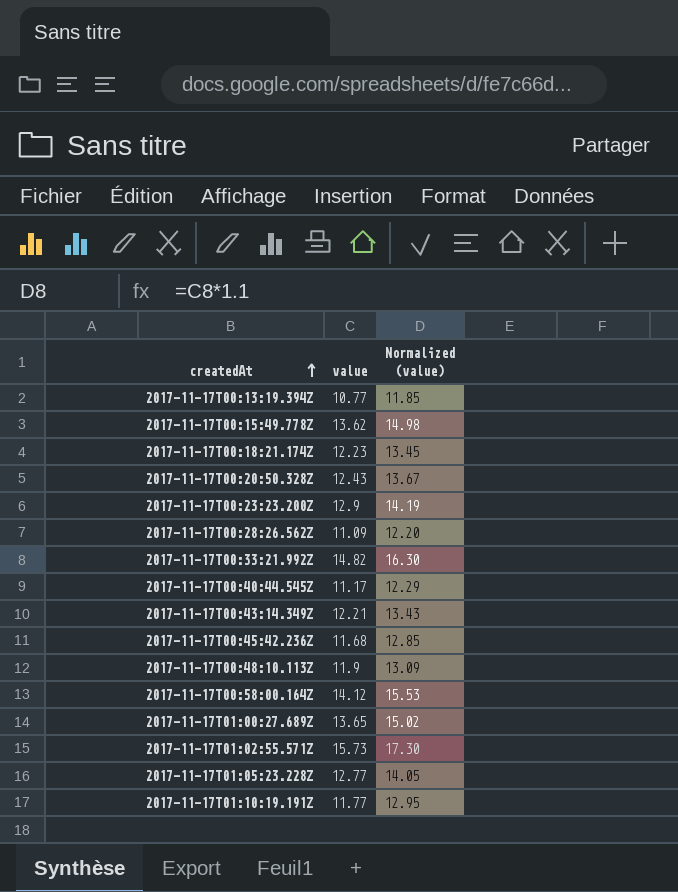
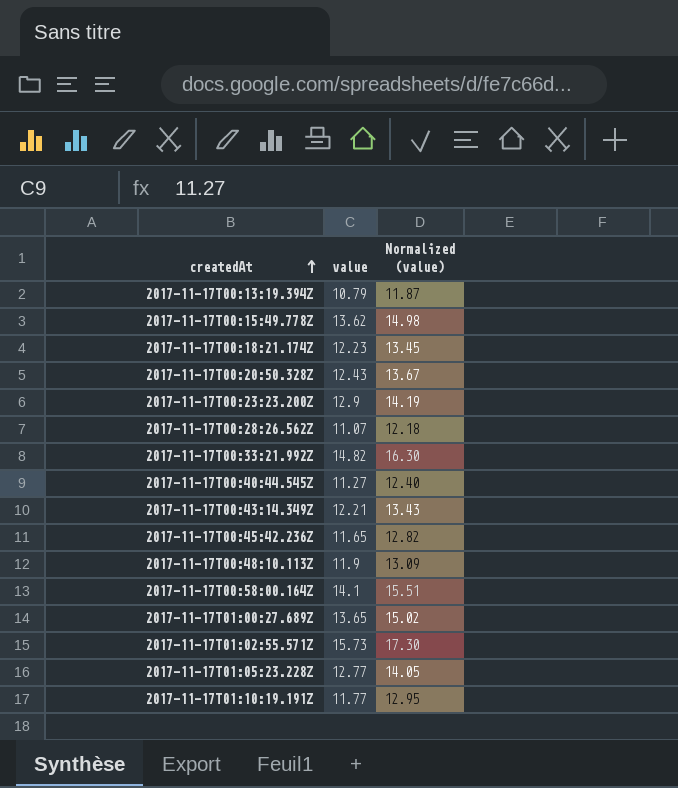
2017-11-17T00:13:19.394Z | value: 10.77 -> 10.79
2017-11-17T00:13:19.394Z | Normalized (value): 11.85 -> 11.87
2017-11-17T00:28:26.562Z | value: 11.09 -> 11.07
2017-11-17T00:28:26.562Z | Normalized (value): 12.20 -> 12.18
2017-11-17T00:40:44.545Z | value: 11.17 -> 11.27
2017-11-17T00:40:44.545Z | Normalized (value): 12.29 -> 12.40
2017-11-17T00:45:42.236Z | value: 11.68 -> 11.65
2017-11-17T00:45:42.236Z | Normalized (value): 12.85 -> 12.82
2017-11-17T00:58:00.164Z | value: 14.12 -> 14.1
2017-11-17T00:58:00.164Z | Normalized (value): 15.53 -> 15.51

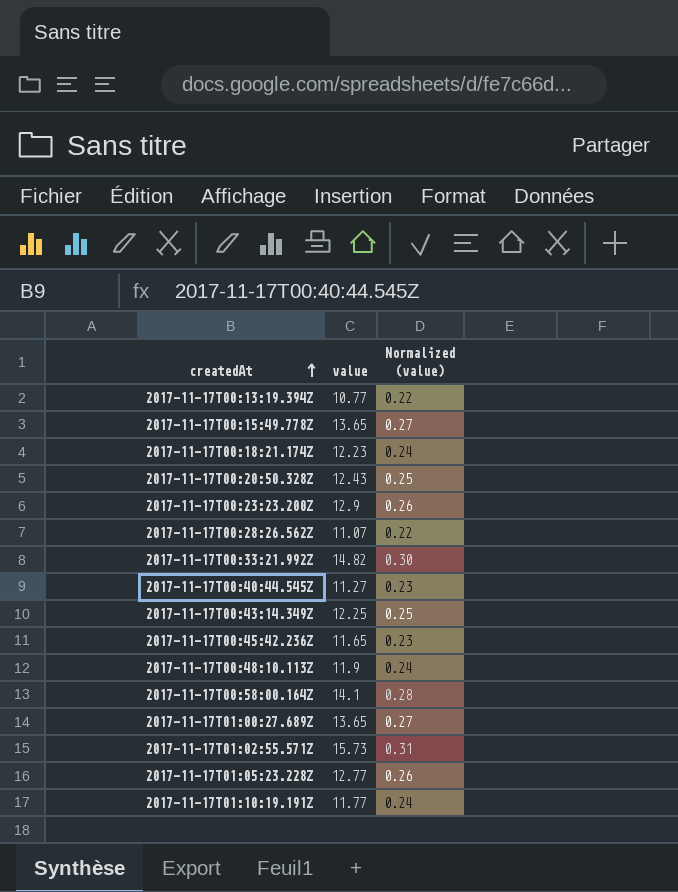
column Normalized (value) | formula: [value] * 1.1 -> [value] * 0.02
2017-11-17T00:13:19.394Z | value: 10.79 -> 10.77
2017-11-17T00:15:49.778Z | value: 13.62 -> 13.65
2017-11-17T00:43:14.349Z | value: 12.21 -> 12.25

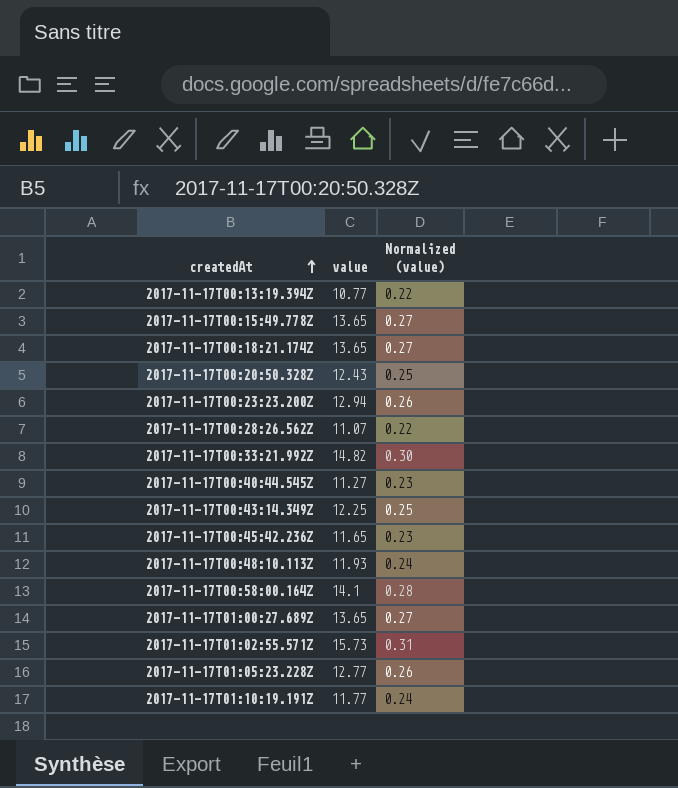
2017-11-17T00:18:21.174Z | value: 12.23 -> 13.65
2017-11-17T00:18:21.174Z | Normalized (value): 0.24 -> 0.27
2017-11-17T00:23:23.200Z | value: 12.9 -> 12.94
2017-11-17T00:48:10.113Z | value: 11.9 -> 11.93

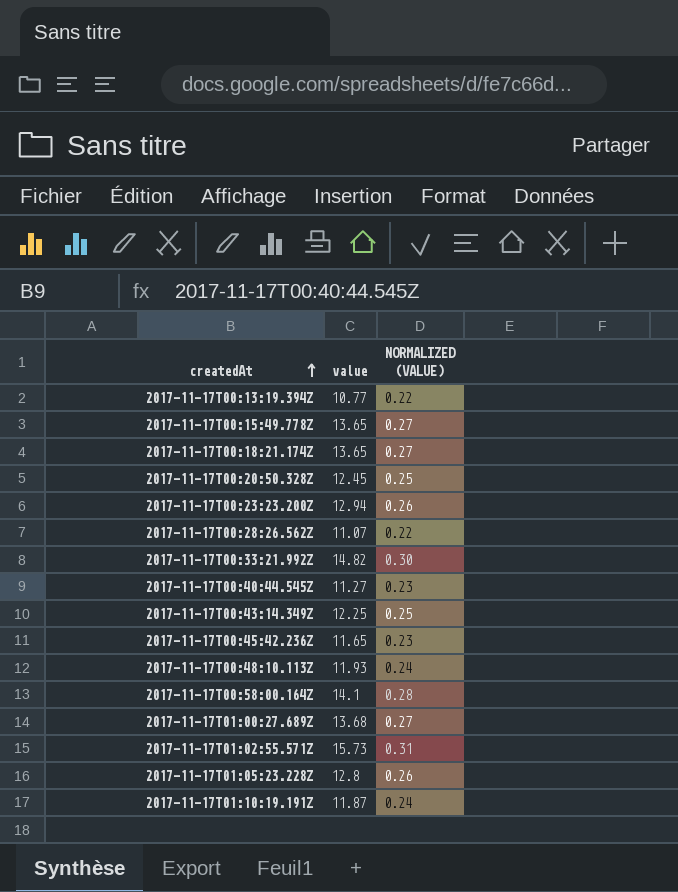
column name: Normalized (value) -> NORMALIZED (VALUE)
2017-11-17T00:20:50.328Z | value: 12.43 -> 12.45
2017-11-17T01:00:27.689Z | value: 13.65 -> 13.68
2017-11-17T01:05:23.228Z | value: 12.77 -> 12.8
2017-11-17T01:10:19.191Z | value: 11.77 -> 11.87

